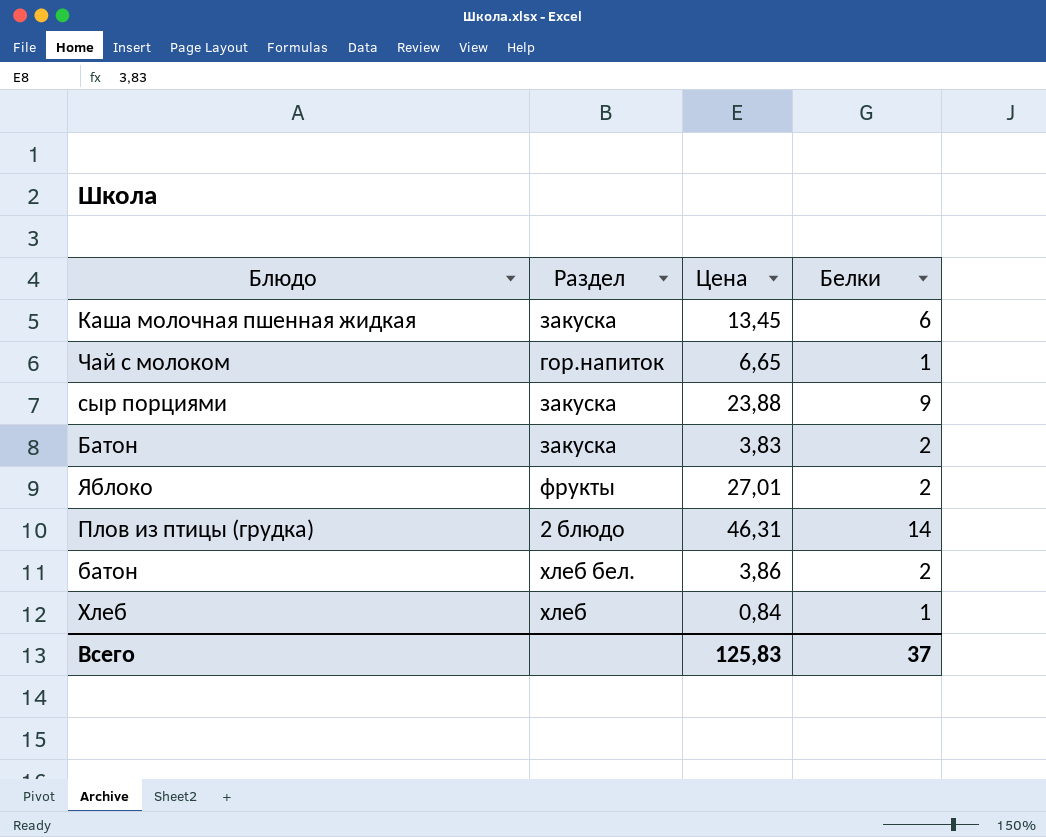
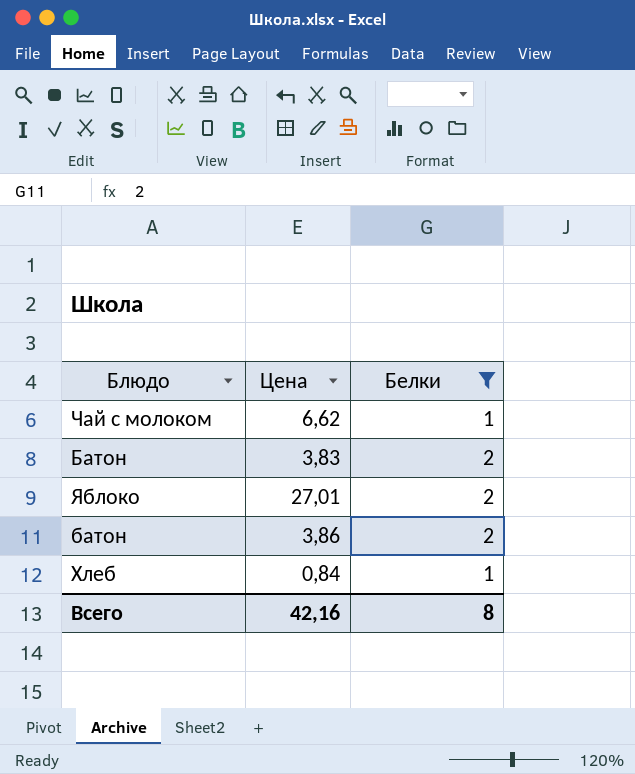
filter: none -> Белки <= 2
column Раздел | position: 2 -> none
Чай с молоком | Цена: 6,65 -> 6,62
Всего | Цена: 125,83 -> 42,16
Всего | Белки: 37 -> 8

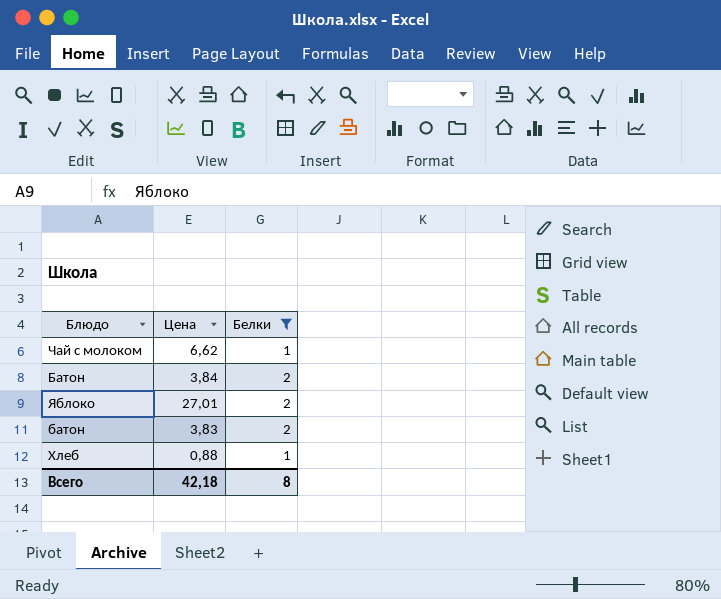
Батон | Цена: 3,83 -> 3,84
батон | Цена: 3,86 -> 3,83
Хлеб | Цена: 0,84 -> 0,88
Всего | Цена: 42,16 -> 42,18

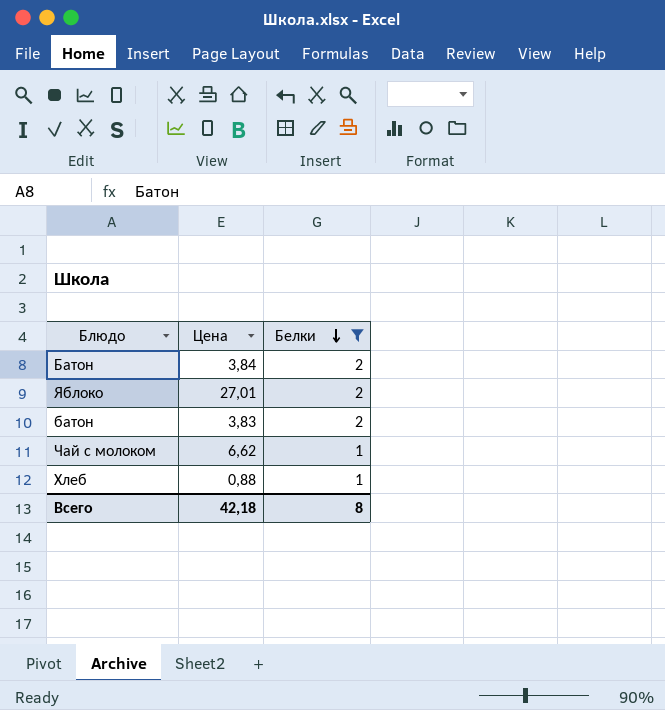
row order: none -> Белки descending

